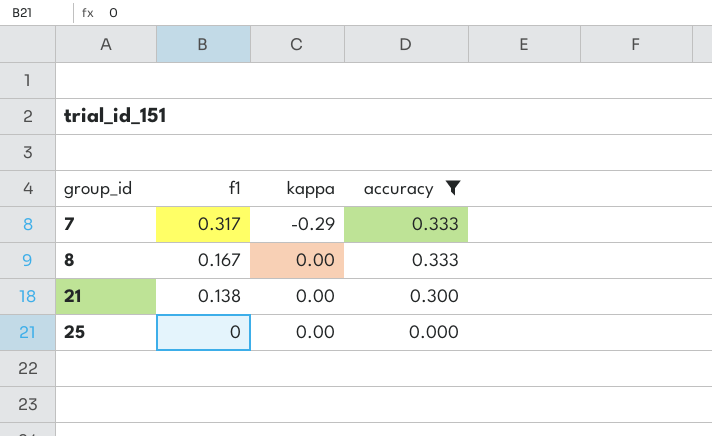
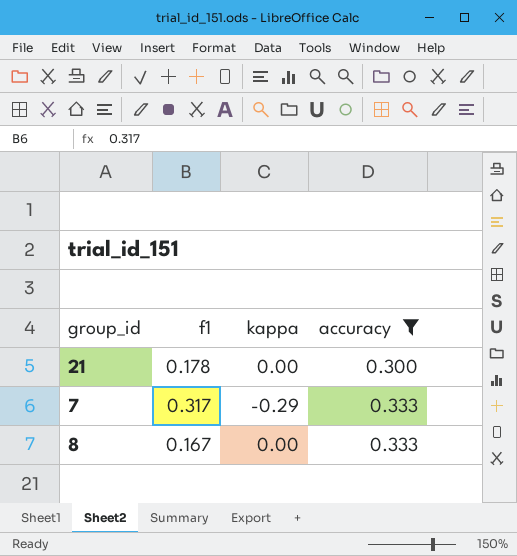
row order: group_id ascending -> accuracy ascending
row 25: 0 | 0.00 | 0.000 -> none
21 | f1: 0.138 -> 0.178

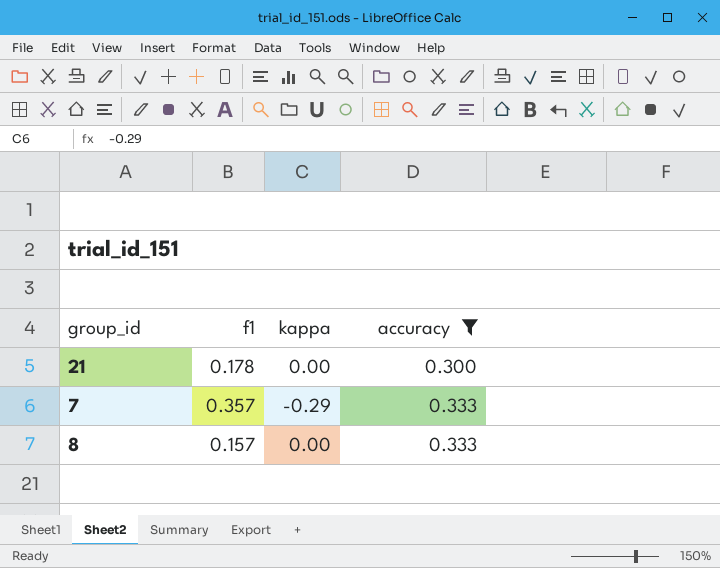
7 | f1: 0.317 -> 0.357
8 | f1: 0.167 -> 0.157

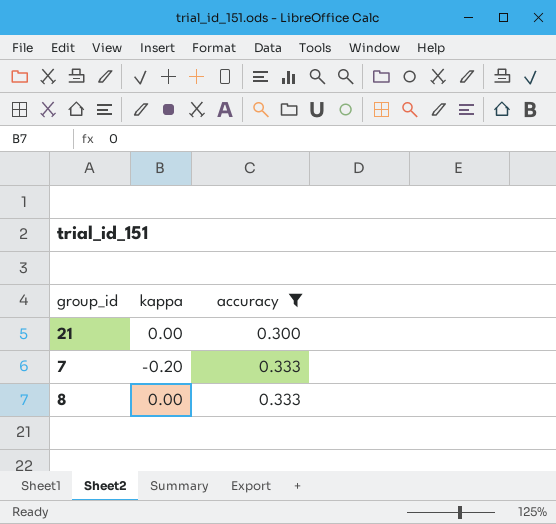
column f1 | position: 2 -> none
7 | kappa: -0.29 -> -0.20

